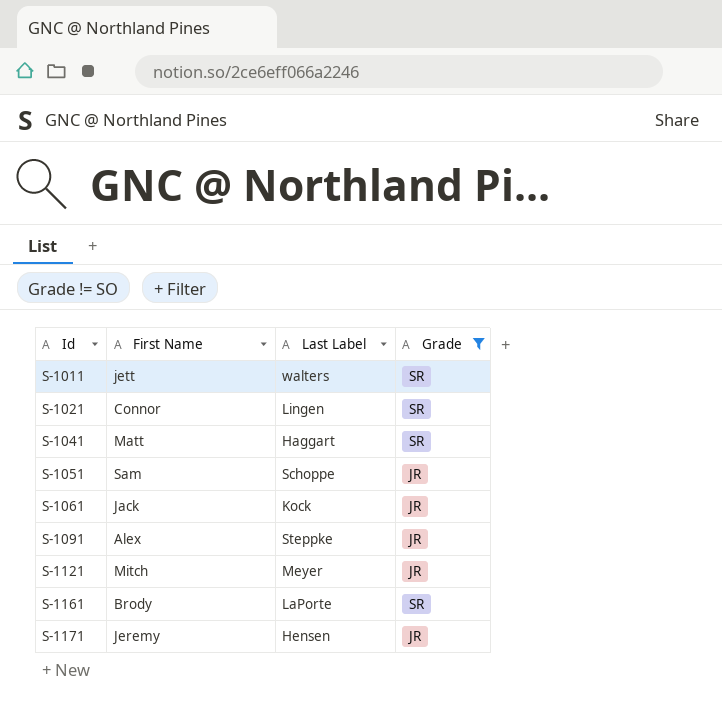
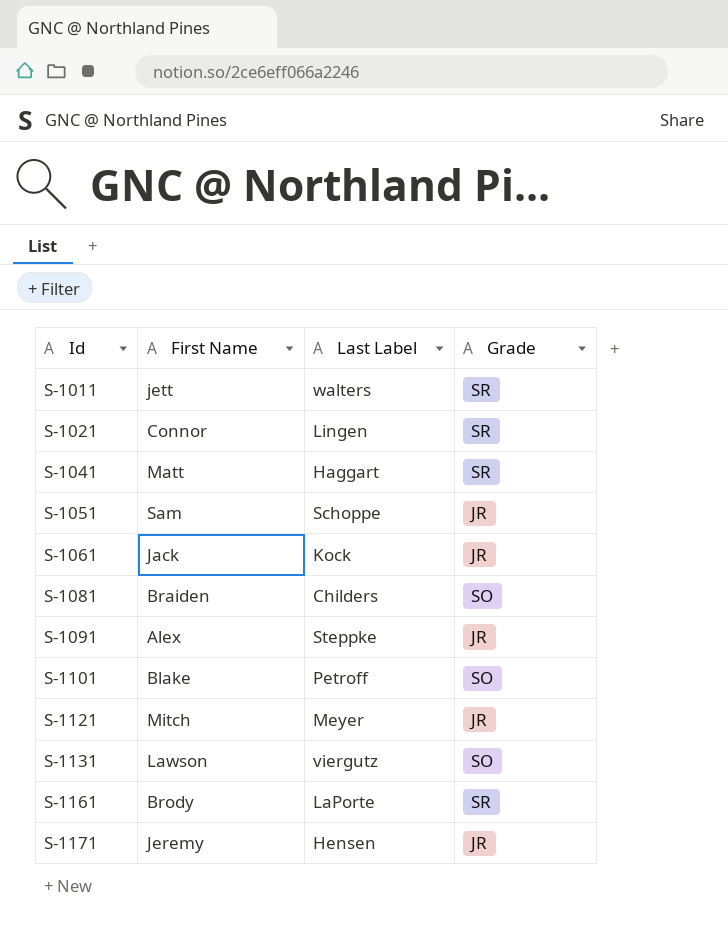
filter: Grade != SO -> none

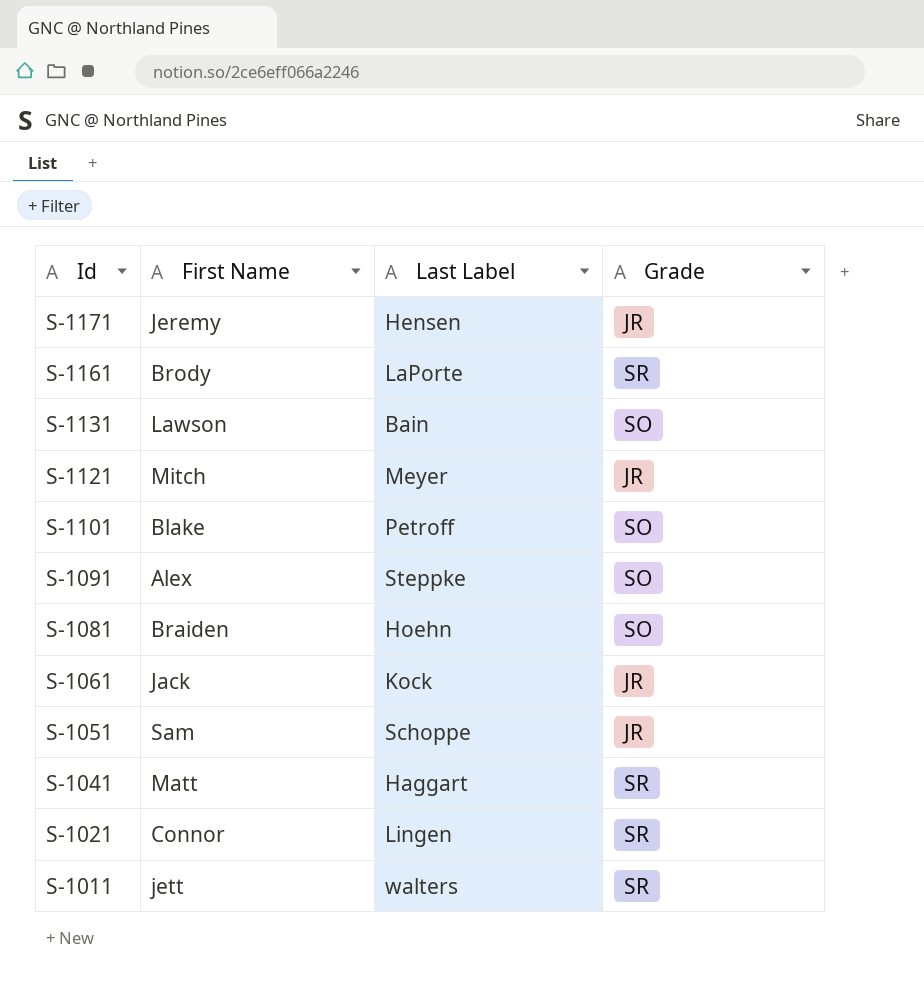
row order: Id ascending -> Id descending
S-1131 | Last Label: viergutz -> Bain
S-1091 | Grade: JR -> SO
S-1081 | Last Label: Childers -> Hoehn

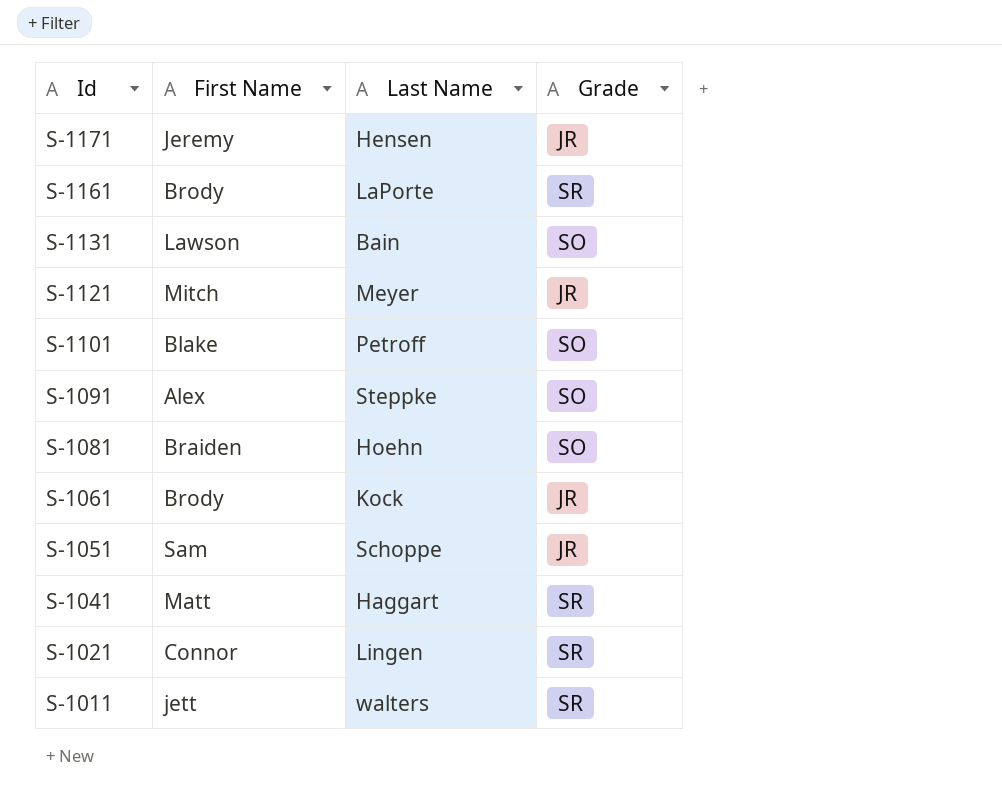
column name: Last Label -> Last Name
S-1061 | First Name: Jack -> Brody

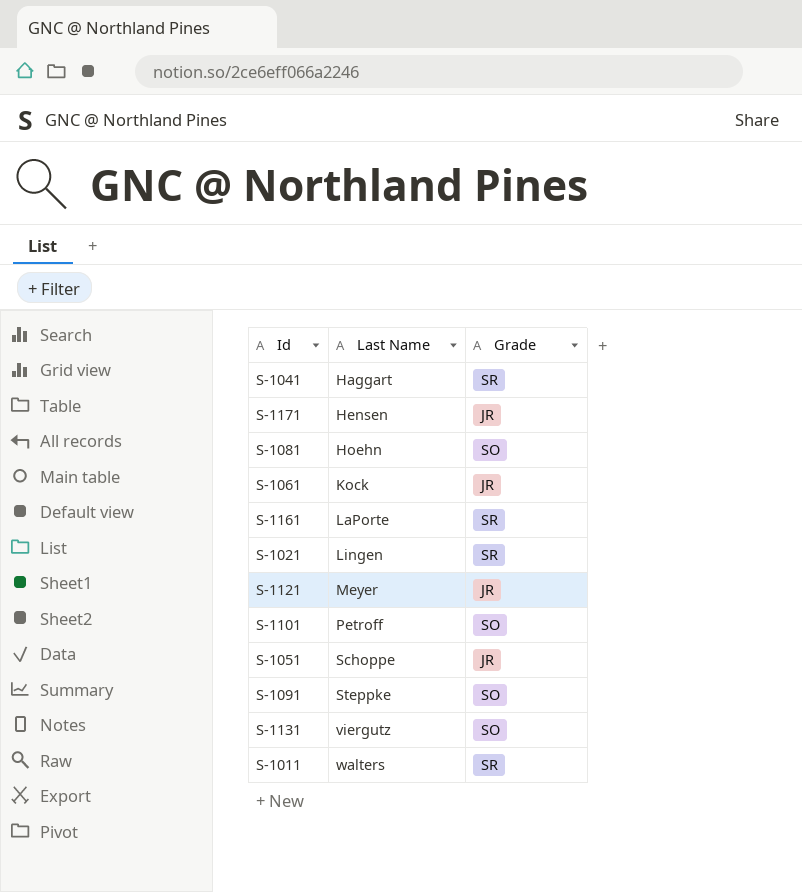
row order: Id descending -> Last Name ascending
column First Name | position: 2 -> none
S-1131 | Last Name: Bain -> viergutz

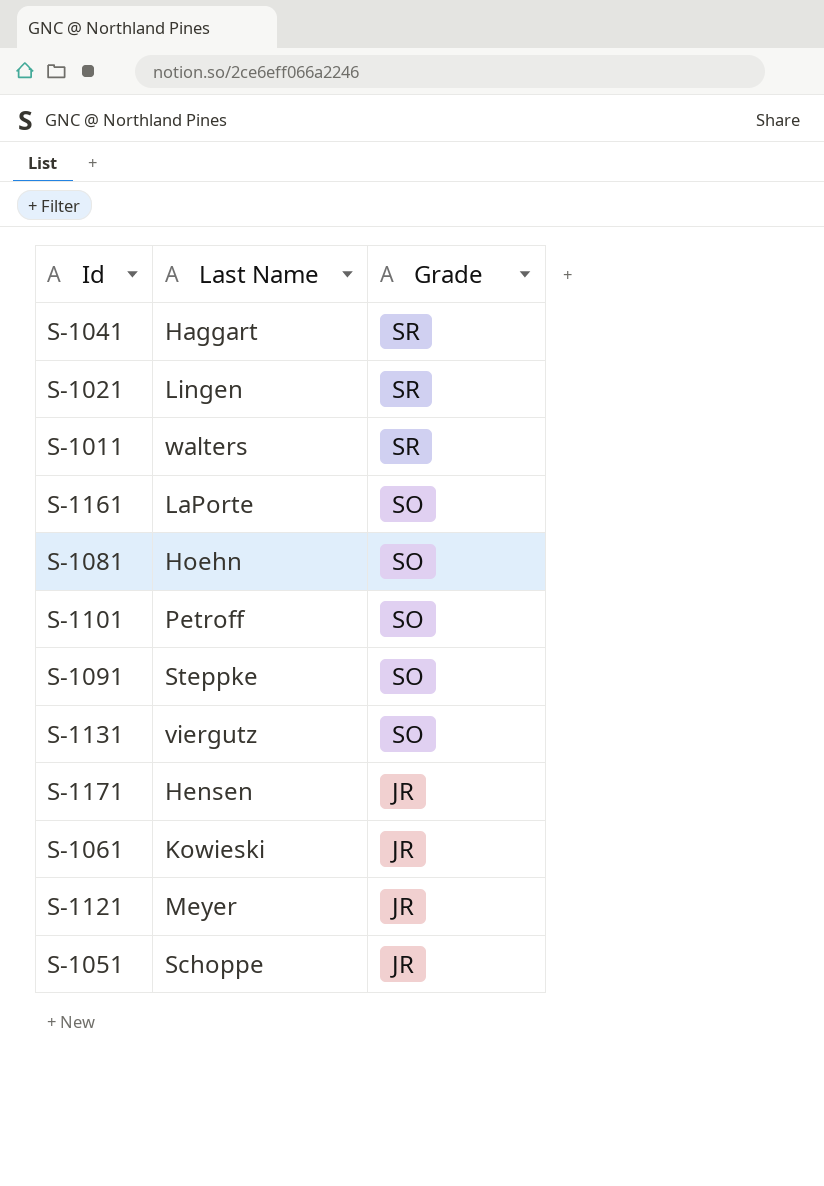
row order: Last Name ascending -> Grade descending
S-1161 | Grade: SR -> SO
S-1061 | Last Name: Kock -> Kowieski

